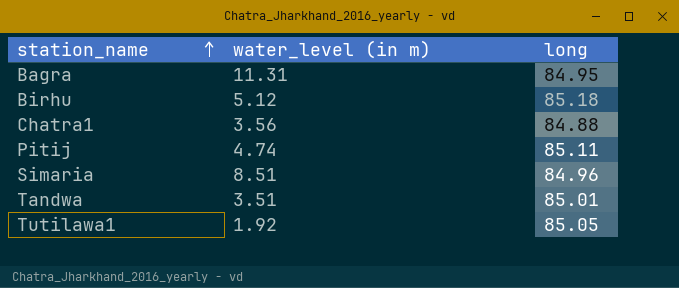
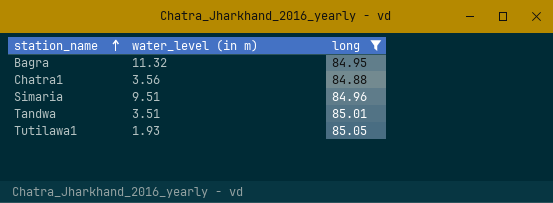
filter: none -> long <= 85.05
Bagra | water_level (in m): 11.31 -> 11.32
Simaria | water_level (in m): 8.51 -> 9.51
Tutilawa1 | water_level (in m): 1.92 -> 1.93

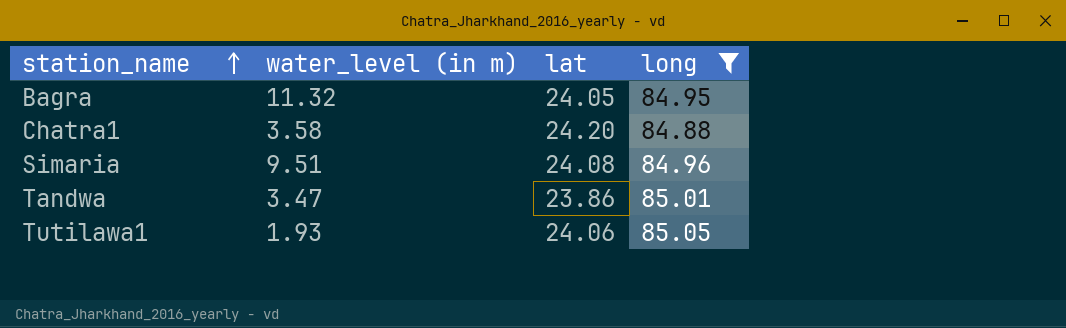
column lat | position: none -> 3
Chatra1 | water_level (in m): 3.56 -> 3.58
Tandwa | water_level (in m): 3.51 -> 3.47

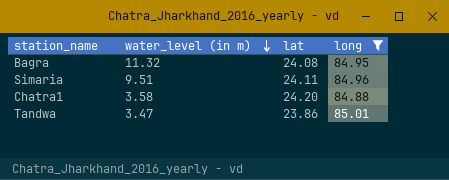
row order: station_name ascending -> water_level (in m) descending
row Tutilawa1: 1.93 | 24.06 | 85.05 -> none
Bagra | lat: 24.05 -> 24.08
Simaria | lat: 24.08 -> 24.11

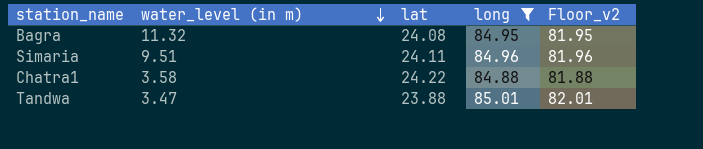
column Floor_v2 | formula: none -> [long] - 3
Chatra1 | lat: 24.20 -> 24.22
Tandwa | lat: 23.86 -> 23.88

